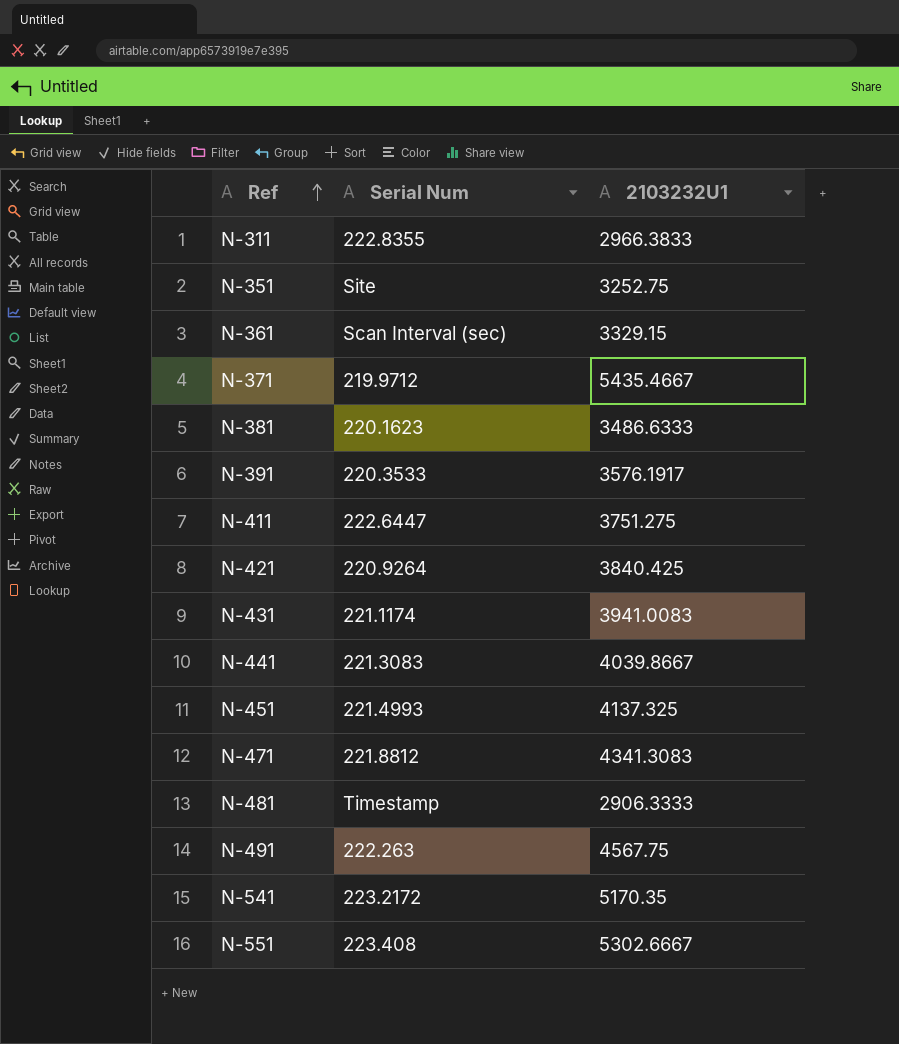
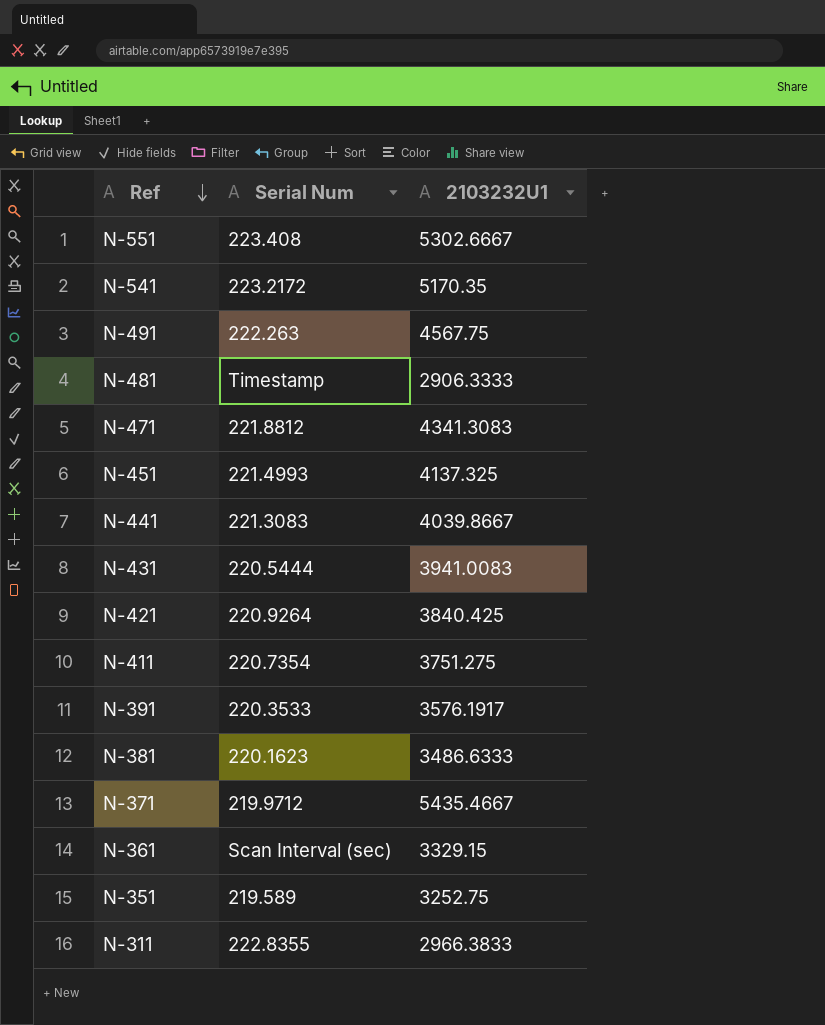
row order: Ref ascending -> Ref descending
N-431 | Serial Num: 221.1174 -> 220.5444
N-411 | Serial Num: 222.6447 -> 220.7354
N-351 | Serial Num: Site -> 219.589

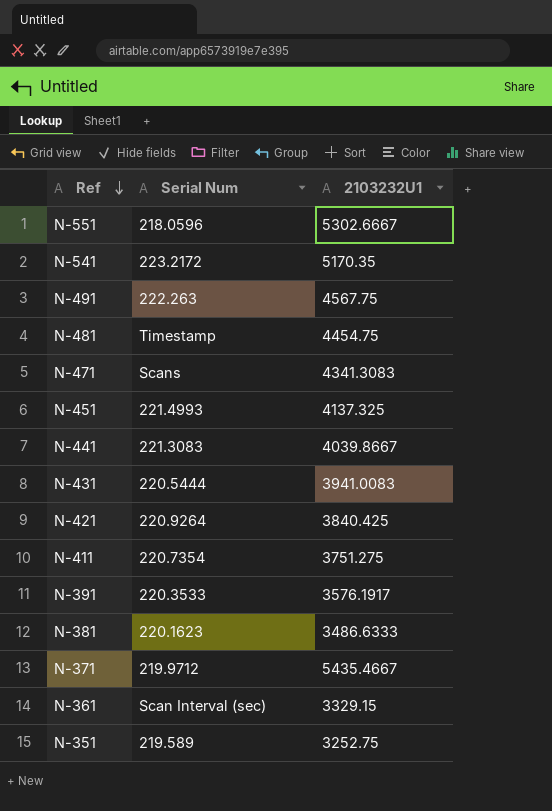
row N-311: 222.8355 | 2966.3833 -> none
N-551 | Serial Num: 223.408 -> 218.0596
N-481 | 2103232U1: 2906.3333 -> 4454.75
N-471 | Serial Num: 221.8812 -> Scans

